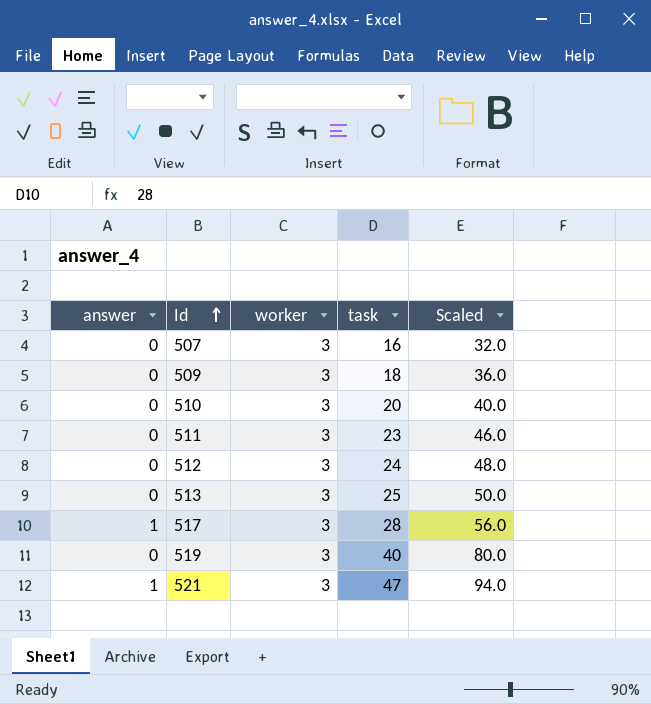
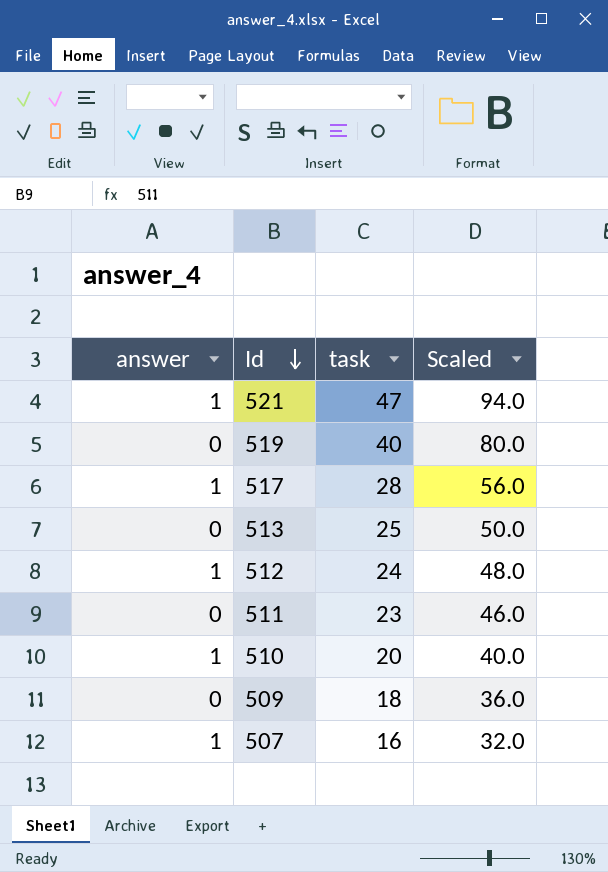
row order: Id ascending -> Id descending
column worker | position: 3 -> none
512 | answer: 0 -> 1
510 | answer: 0 -> 1
507 | answer: 0 -> 1

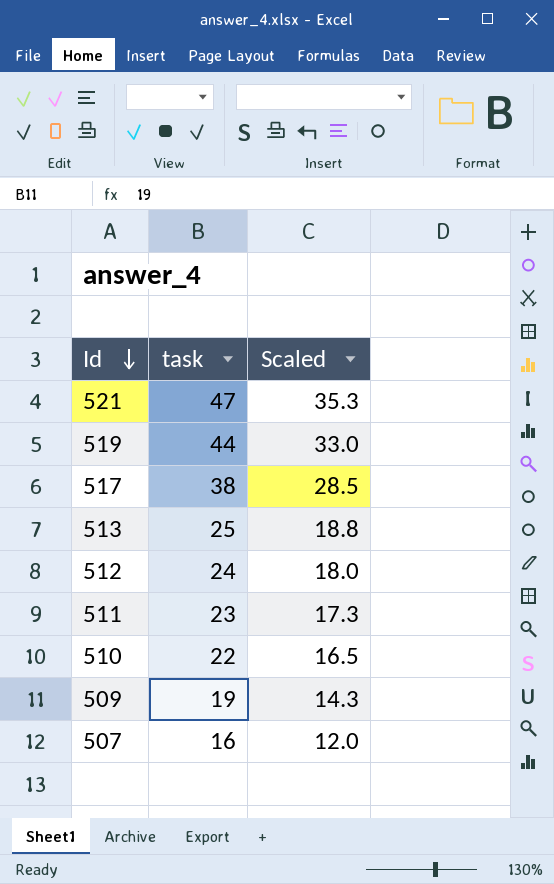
column answer | position: 1 -> none
column Scaled | formula: [task] * 2 -> [task] * 0.75
519 | task: 40 -> 44
517 | task: 28 -> 38
510 | task: 20 -> 22
509 | task: 18 -> 19

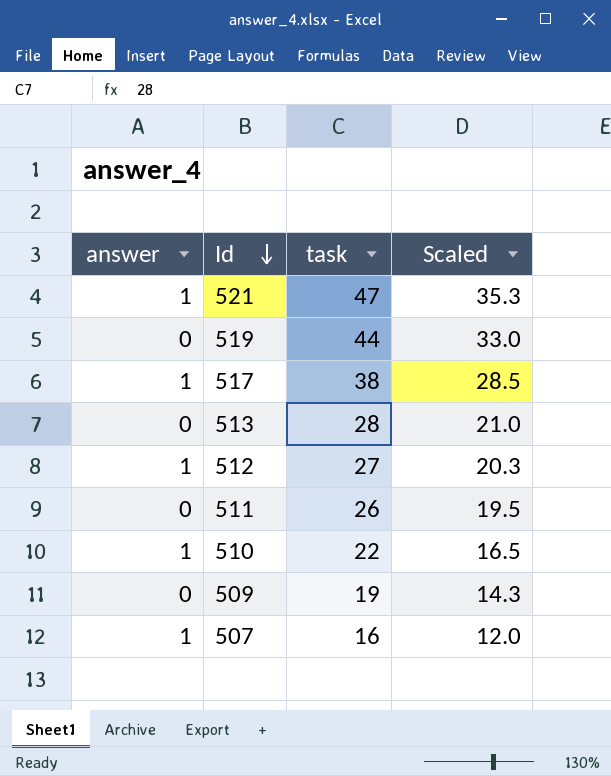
column answer | position: none -> 1
513 | task: 25 -> 28
513 | Scaled: 18.8 -> 21.0
512 | task: 24 -> 27
512 | Scaled: 18.0 -> 20.3
511 | task: 23 -> 26
511 | Scaled: 17.3 -> 19.5

